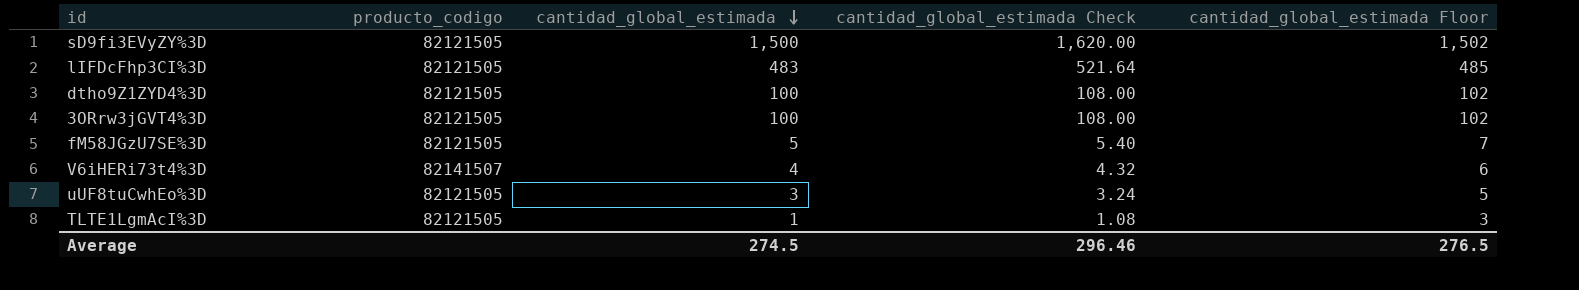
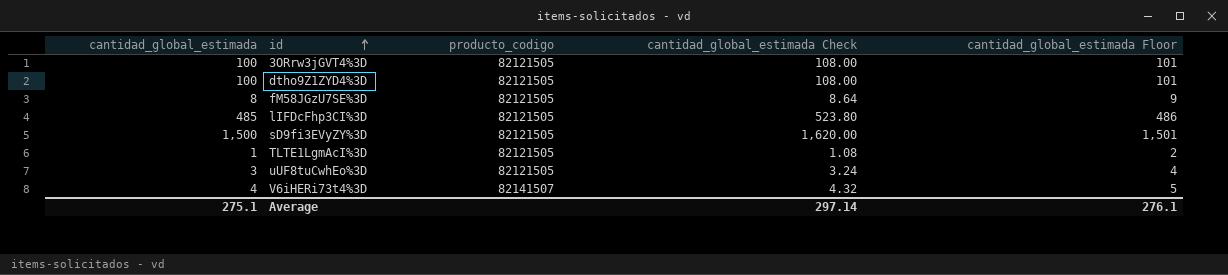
row order: cantidad_global_estimada descending -> id ascending
column cantidad_global_estimada | position: 3 -> 1
column cantidad_global_estimada Floor | formula: [cantidad_global_estimada] + 2 -> [cantidad_global_estimada] + 1
fM58JGzU7SE%3D | cantidad_global_estimada: 5 -> 8
fM58JGzU7SE%3D | cantidad_global_estimada Check: 5.40 -> 8.64
lIFDcFhp3CI%3D | cantidad_global_estimada: 483 -> 485
lIFDcFhp3CI%3D | cantidad_global_estimada Check: 521.64 -> 523.80
Average | cantidad_global_estimada: 274.5 -> 275.1
Average | cantidad_global_estimada Check: 296.46 -> 297.14
Average | cantidad_global_estimada Floor: 276.5 -> 276.1

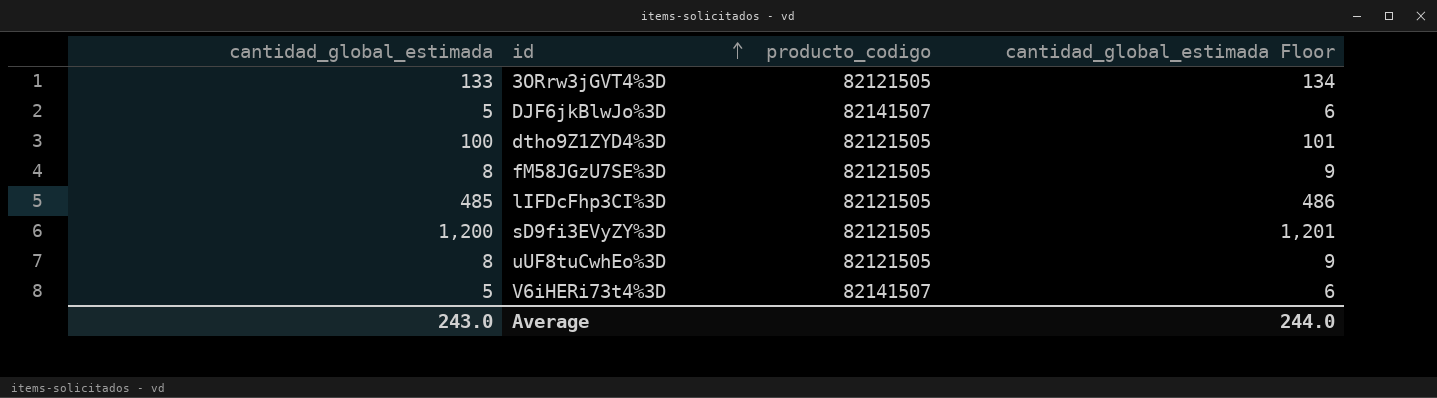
column cantidad_global_estimada Check | formula: [cantidad_global_estimada] * 1.08 -> none
row TLTE1LgmAcI%3D: 1 | 82121505 | 1.08 | 2 -> none
3ORrw3jGVT4%3D | cantidad_global_estimada: 100 -> 133
3ORrw3jGVT4%3D | cantidad_global_estimada Floor: 101 -> 134
row DJF6jkBlwJo%3D: none -> 5 | 82141507 | 6
sD9fi3EVyZY%3D | cantidad_global_estimada: 1,500 -> 1,200
sD9fi3EVyZY%3D | cantidad_global_estimada Floor: 1,501 -> 1,201
uUF8tuCwhEo%3D | cantidad_global_estimada: 3 -> 8
uUF8tuCwhEo%3D | cantidad_global_estimada Floor: 4 -> 9
V6iHERi73t4%3D | cantidad_global_estimada: 4 -> 5
V6iHERi73t4%3D | cantidad_global_estimada Floor: 5 -> 6
Average | cantidad_global_estimada: 275.1 -> 243.0
Average | cantidad_global_estimada Floor: 276.1 -> 244.0

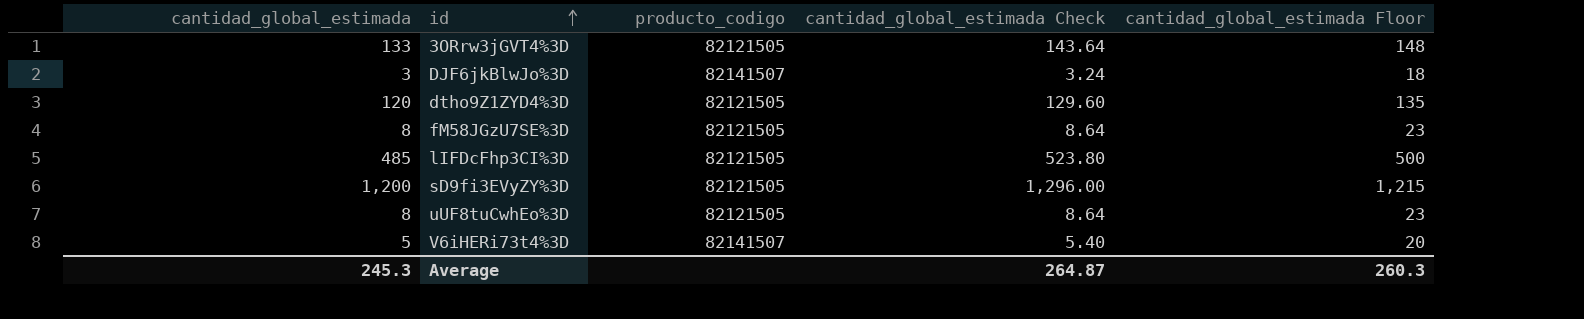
column cantidad_global_estimada Check | formula: none -> [cantidad_global_estimada] * 1.08
column cantidad_global_estimada Floor | formula: [cantidad_global_estimada] + 1 -> [cantidad_global_estimada] + 15
DJF6jkBlwJo%3D | cantidad_global_estimada: 5 -> 3
dtho9Z1ZYD4%3D | cantidad_global_estimada: 100 -> 120
Average | cantidad_global_estimada: 243.0 -> 245.3
Average | cantidad_global_estimada Floor: 244.0 -> 260.3

